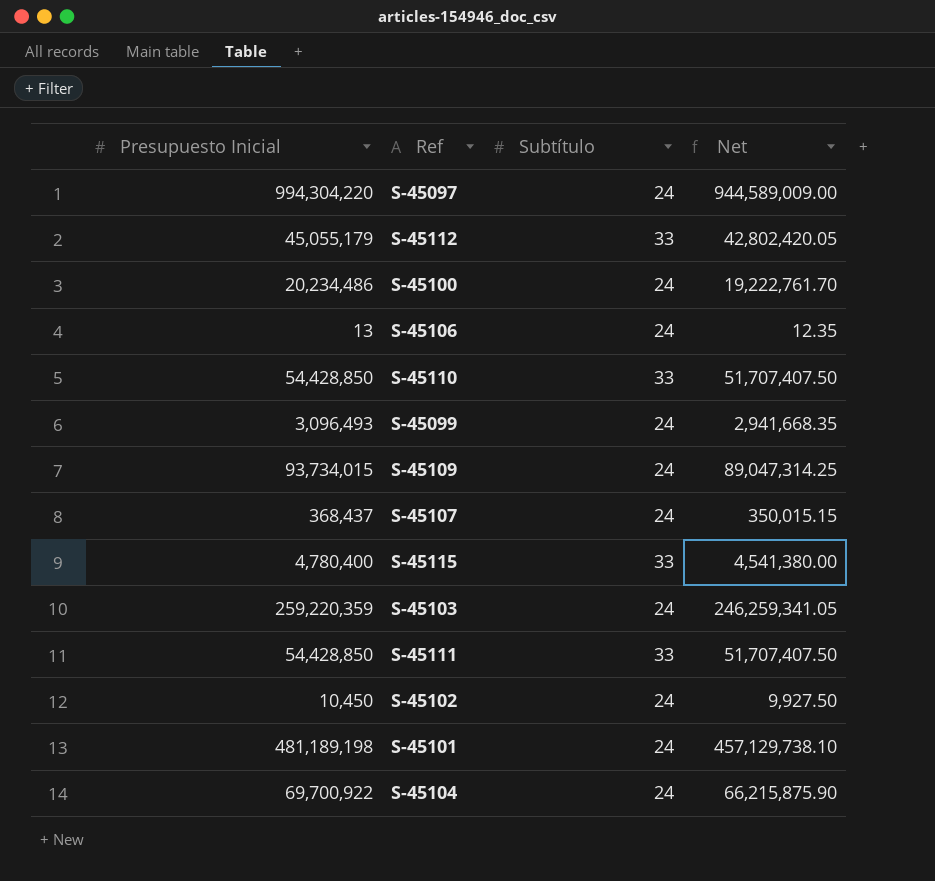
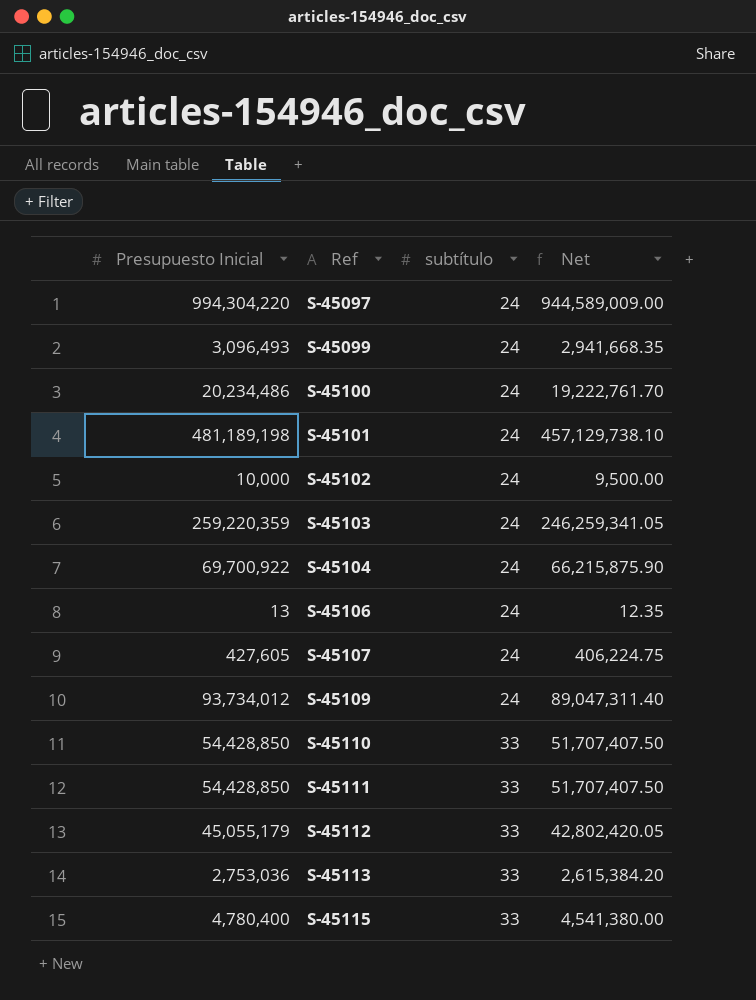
row order: none -> Ref ascending
column name: Subtítulo -> subtítulo
S-45102 | Presupuesto Inicial: 10,450 -> 10,000
S-45102 | Net: 9,927.50 -> 9,500.00
S-45107 | Presupuesto Inicial: 368,437 -> 427,605
S-45107 | Net: 350,015.15 -> 406,224.75
S-45109 | Presupuesto Inicial: 93,734,015 -> 93,734,012
S-45109 | Net: 89,047,314.25 -> 89,047,311.40
row S-45113: none -> 2,753,036 | 33 | 2,615,384.20

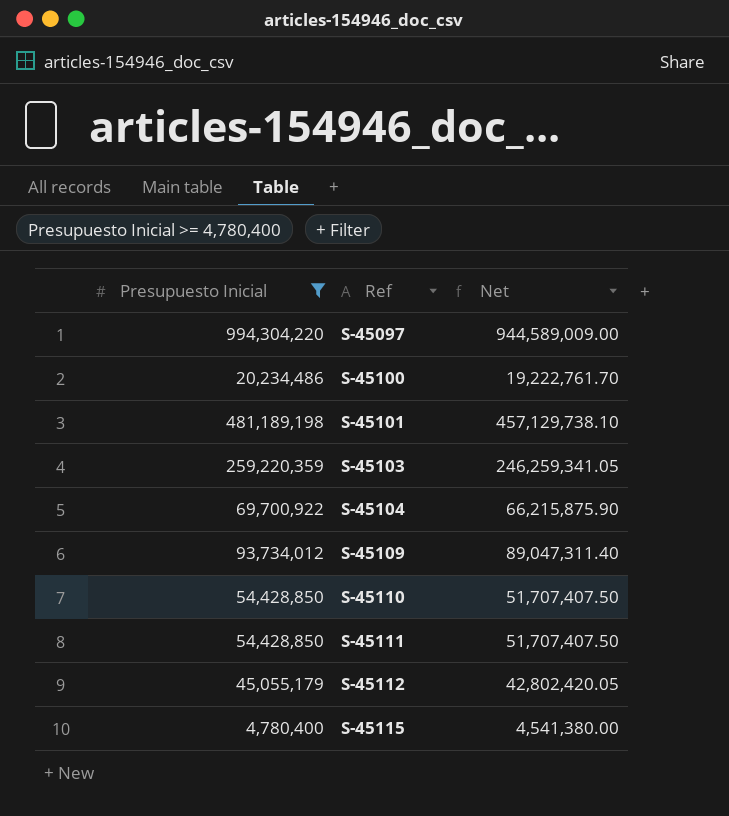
filter: none -> Presupuesto Inicial >= 4,780,400
column subtítulo | position: 3 -> none

